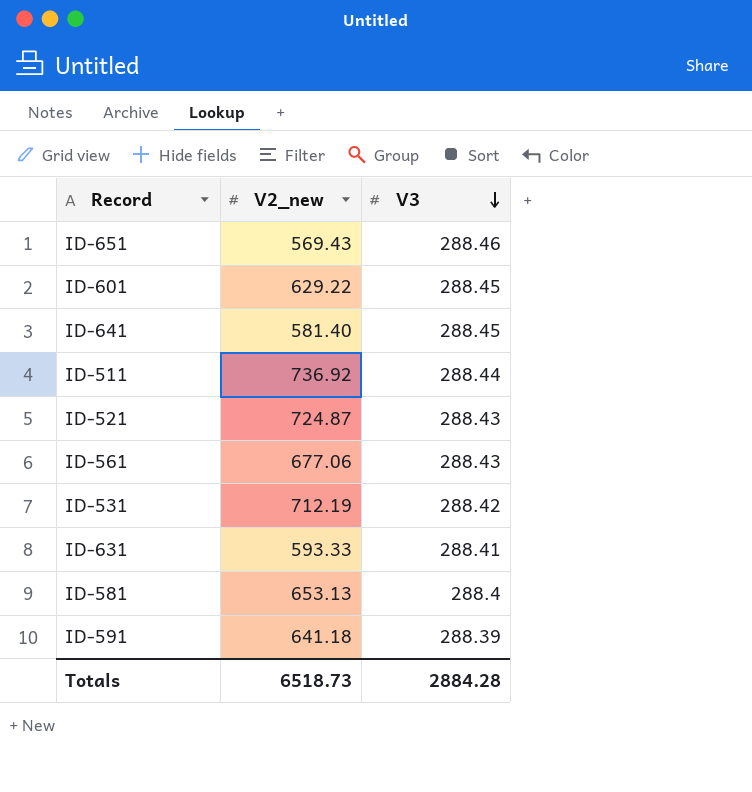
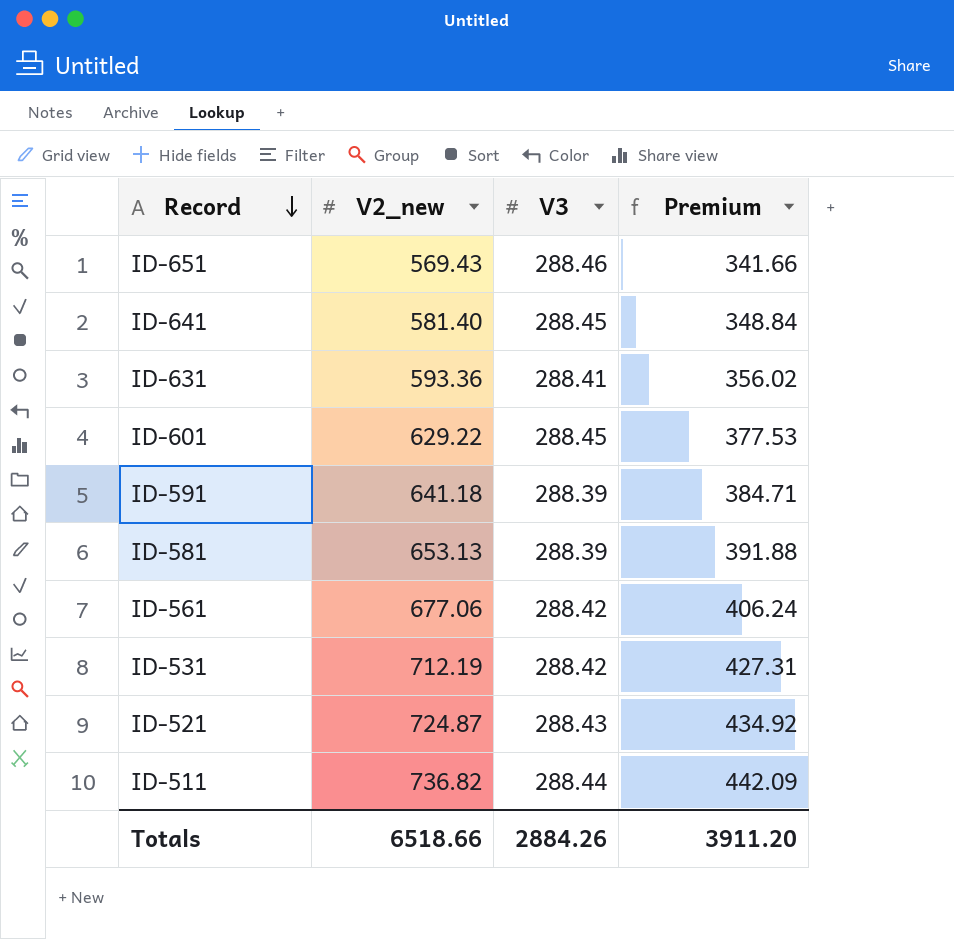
row order: V3 descending -> Record descending
column Premium | formula: none -> [V2_new] * 0.6
ID-631 | V2_new: 593.33 -> 593.36
ID-581 | V3: 288.4 -> 288.39
ID-561 | V3: 288.43 -> 288.42
ID-511 | V2_new: 736.92 -> 736.82
Totals | V2_new: 6518.73 -> 6518.66
Totals | V3: 2884.28 -> 2884.26

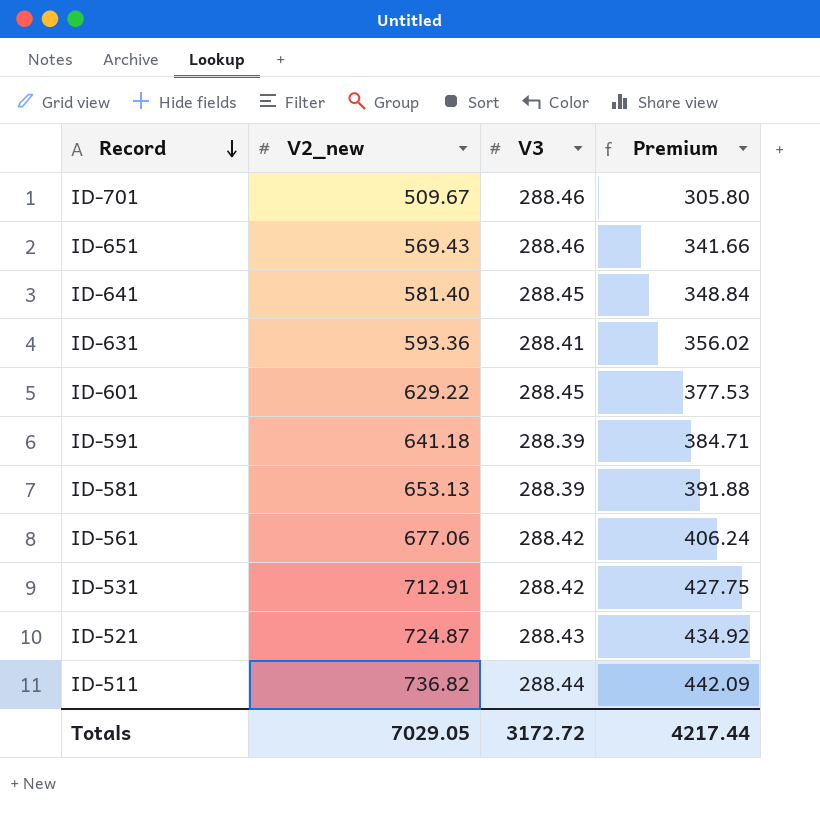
row ID-701: none -> 509.67 | 288.46 | 305.80
ID-531 | V2_new: 712.19 -> 712.91
ID-531 | Premium: 427.31 -> 427.75
Totals | V2_new: 6518.66 -> 7029.05
Totals | V3: 2884.26 -> 3172.72
Totals | Premium: 3911.20 -> 4217.44

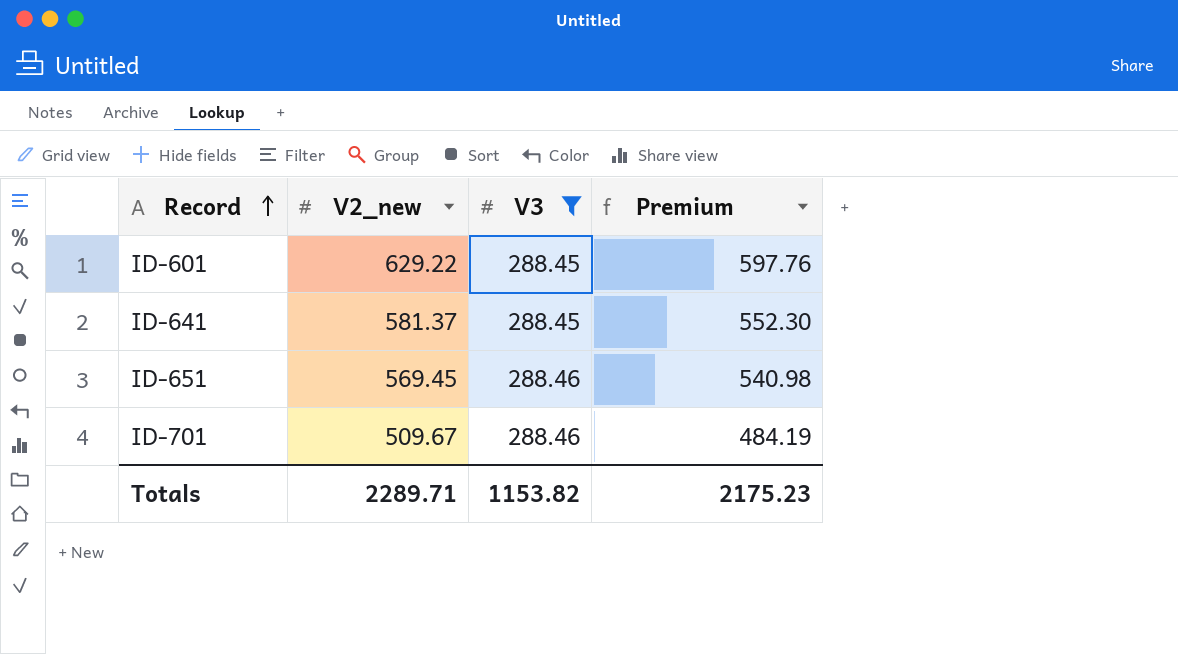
filter: none -> V3 >= 288.45
row order: Record descending -> Record ascending
column Premium | formula: [V2_new] * 0.6 -> [V2_new] * 0.95
ID-641 | V2_new: 581.40 -> 581.37
ID-651 | V2_new: 569.43 -> 569.45
Totals | V2_new: 7029.05 -> 2289.71
Totals | V3: 3172.72 -> 1153.82
Totals | Premium: 4217.44 -> 2175.23

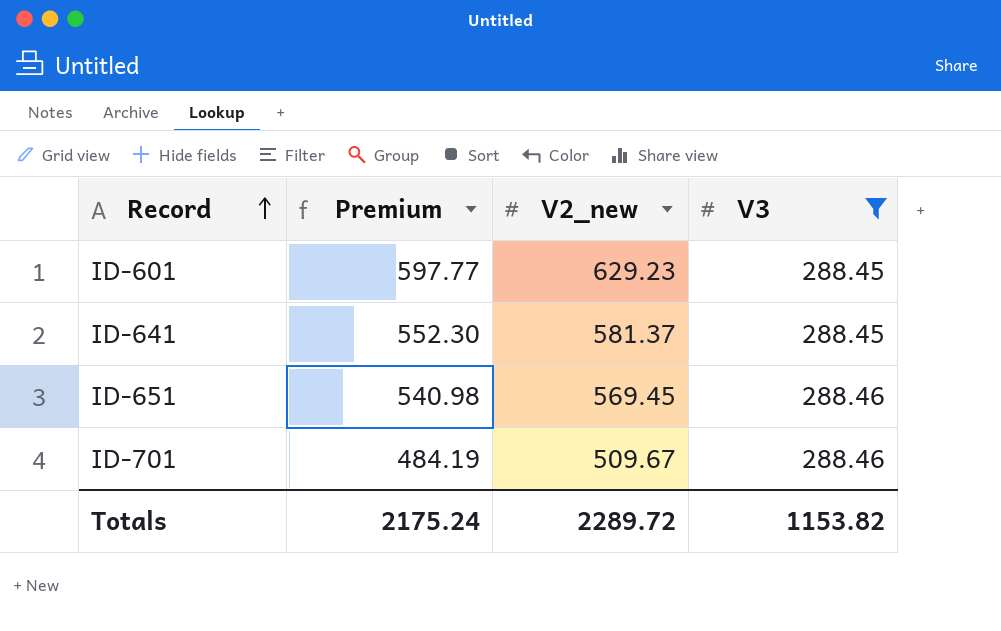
column Premium | position: 4 -> 2
ID-601 | Premium: 597.76 -> 597.77
ID-601 | V2_new: 629.22 -> 629.23
Totals | Premium: 2175.23 -> 2175.24
Totals | V2_new: 2289.71 -> 2289.72

